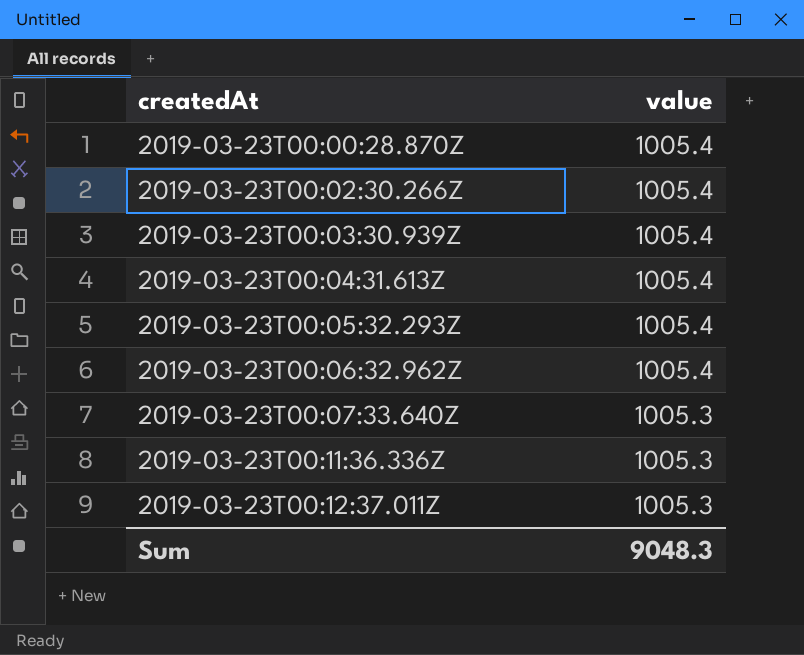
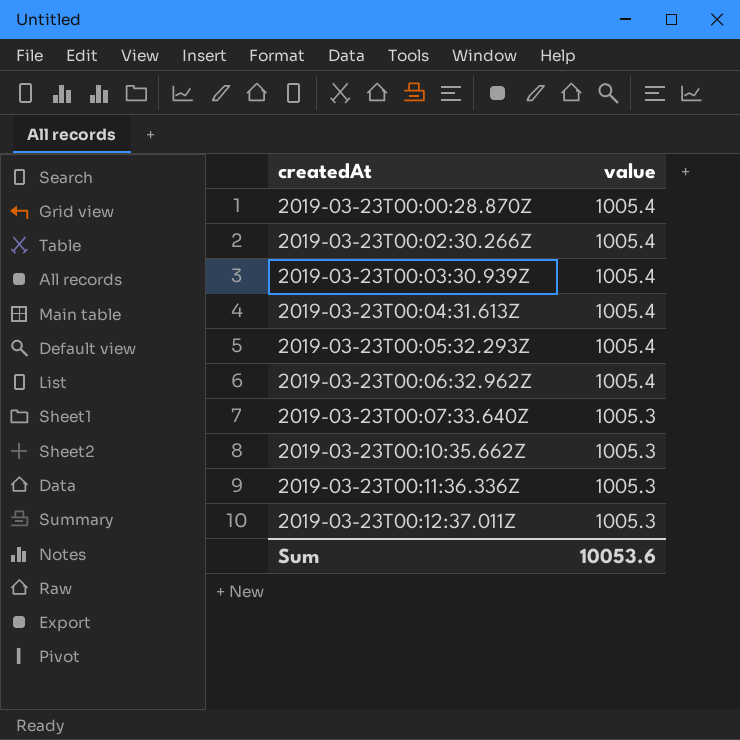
row 2019-03-23T00:10:35.662Z: none -> 1005.3
Sum | value: 9048.3 -> 10053.6

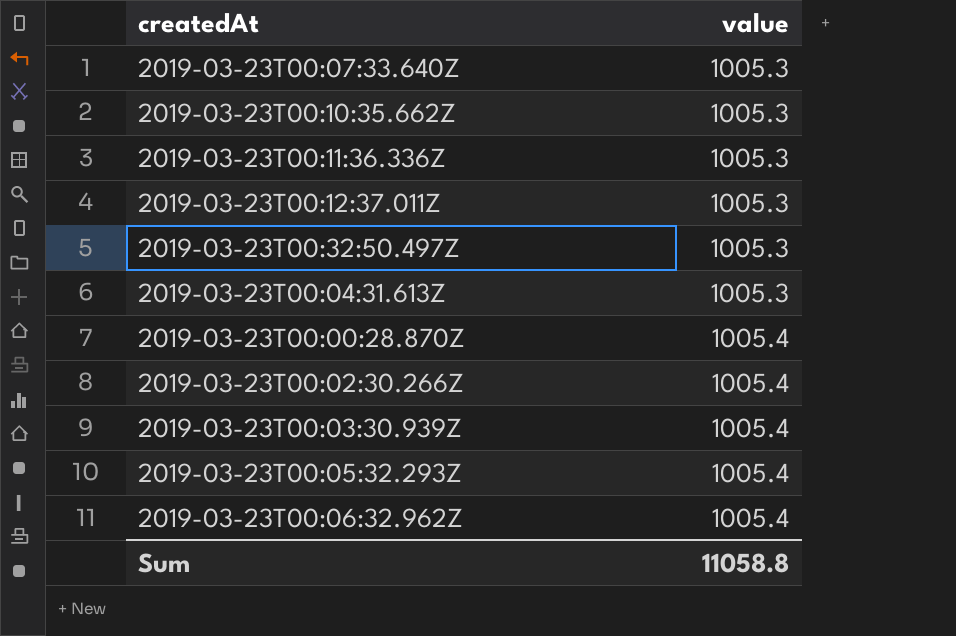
row order: createdAt ascending -> value ascending
row 2019-03-23T00:32:50.497Z: none -> 1005.3
2019-03-23T00:04:31.613Z | value: 1005.4 -> 1005.3
Sum | value: 10053.6 -> 11058.8

